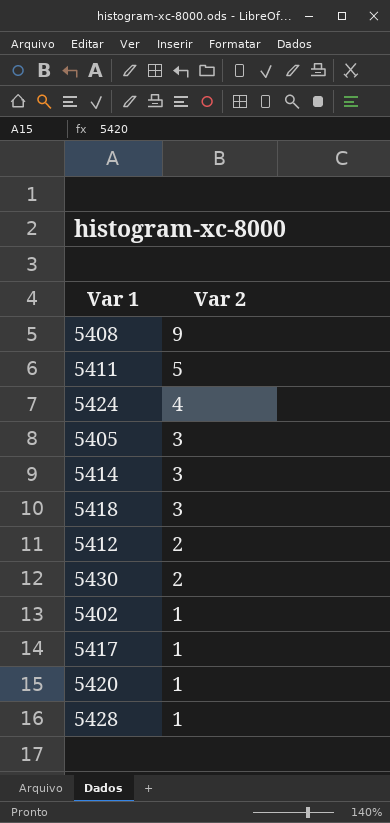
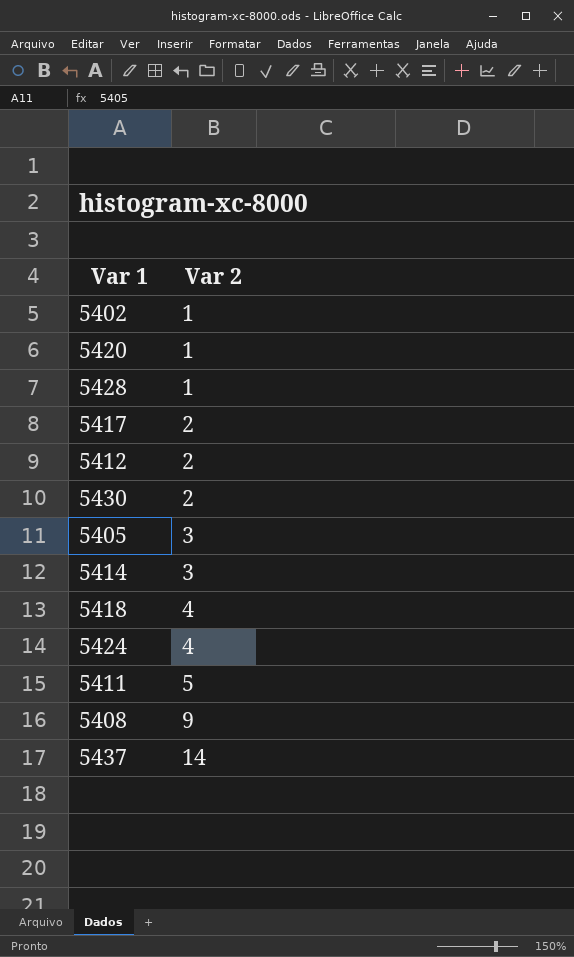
row order: Var 2 descending -> Var 2 ascending
5417 | Var 2: 1 -> 2
5418 | Var 2: 3 -> 4
row 5437: none -> 14

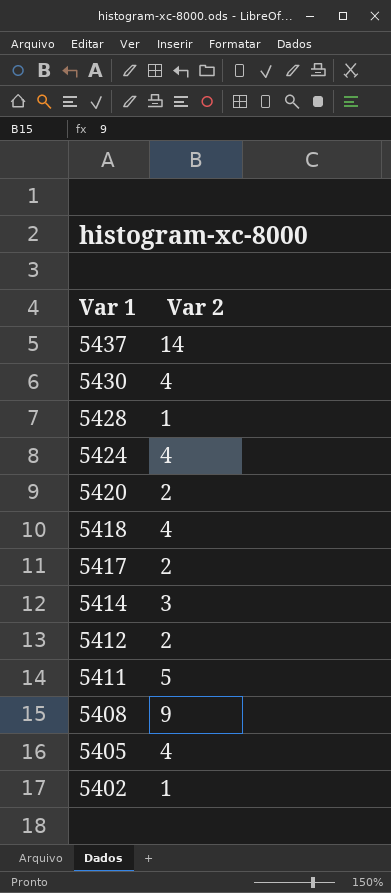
row order: Var 2 ascending -> Var 1 descending
5430 | Var 2: 2 -> 4
5420 | Var 2: 1 -> 2
5405 | Var 2: 3 -> 4

